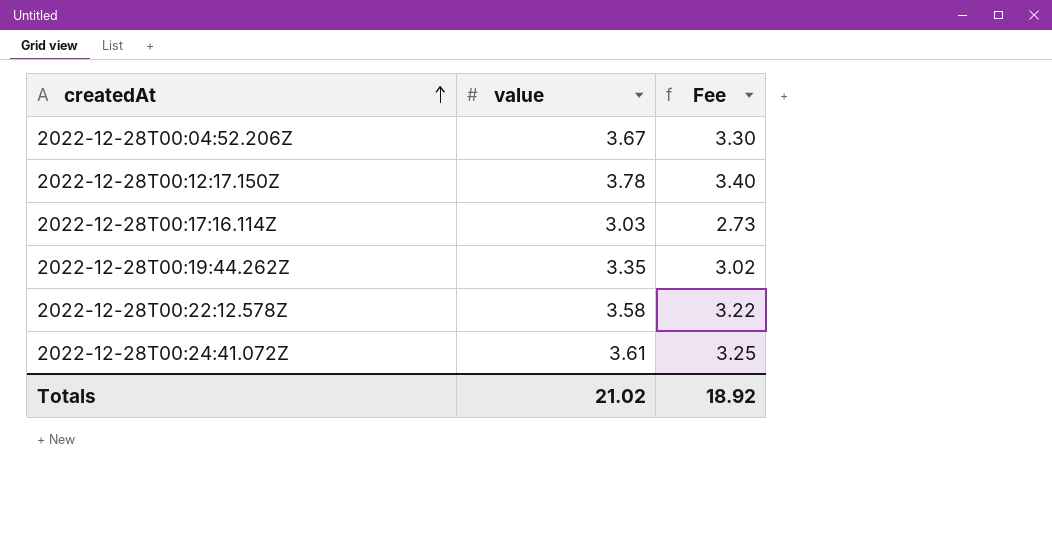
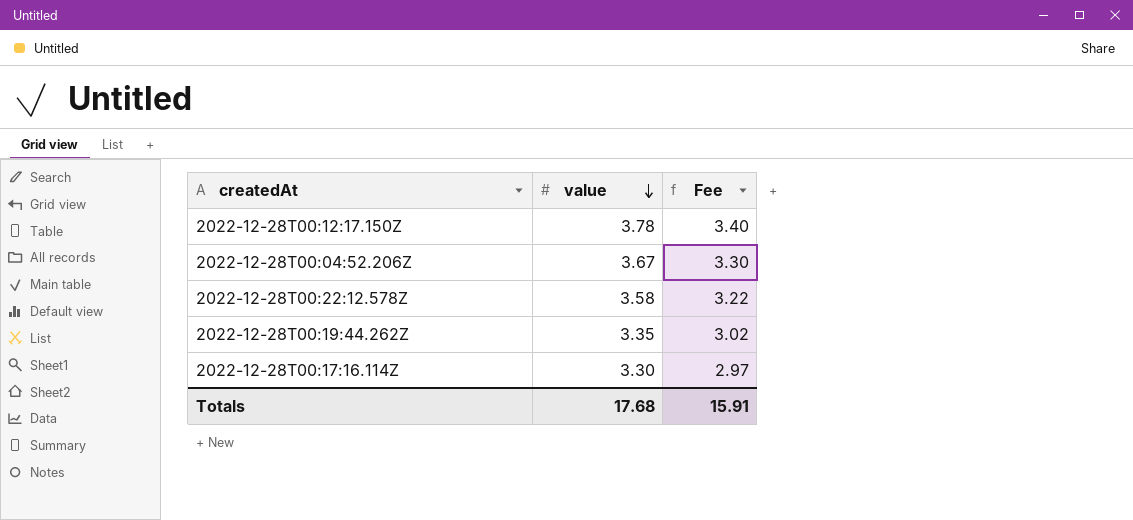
row order: createdAt ascending -> value descending
row 2022-12-28T00:24:41.072Z: 3.61 | 3.25 -> none
2022-12-28T00:17:16.114Z | value: 3.03 -> 3.30
2022-12-28T00:17:16.114Z | Fee: 2.73 -> 2.97
Totals | value: 21.02 -> 17.68
Totals | Fee: 18.92 -> 15.91

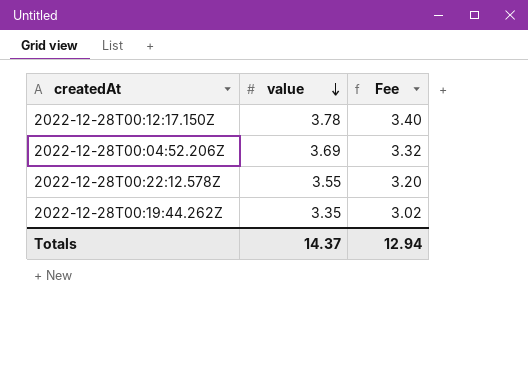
row 2022-12-28T00:17:16.114Z: 3.30 | 2.97 -> none
2022-12-28T00:04:52.206Z | value: 3.67 -> 3.69
2022-12-28T00:04:52.206Z | Fee: 3.30 -> 3.32
2022-12-28T00:22:12.578Z | value: 3.58 -> 3.55
2022-12-28T00:22:12.578Z | Fee: 3.22 -> 3.20
Totals | value: 17.68 -> 14.37
Totals | Fee: 15.91 -> 12.94

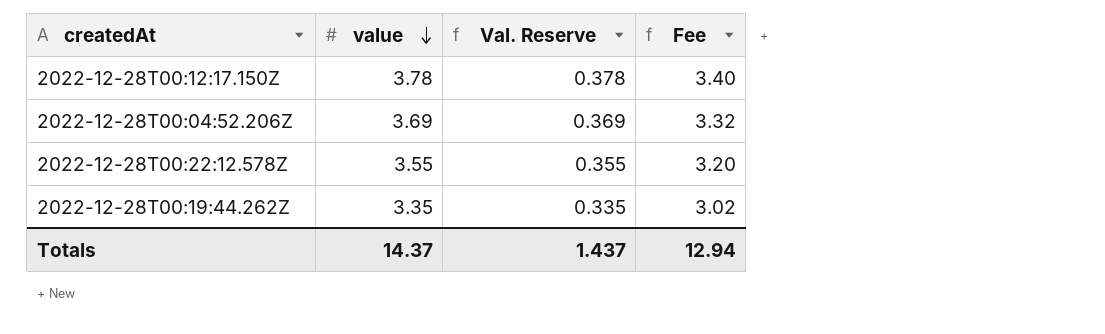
column Val. Reserve | formula: none -> [value] * 0.1

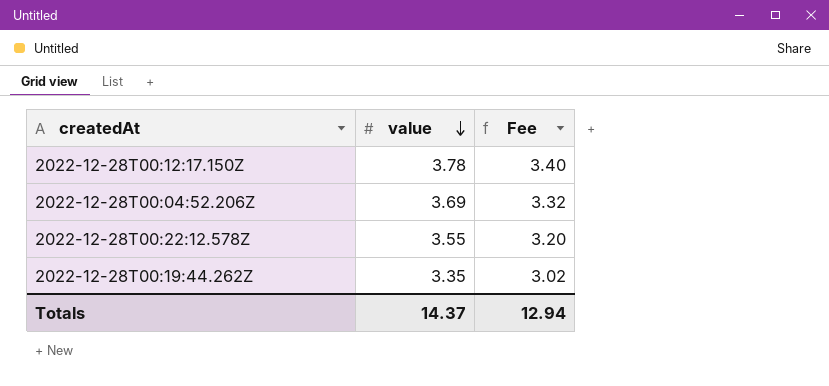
column Val. Reserve | formula: [value] * 0.1 -> none

